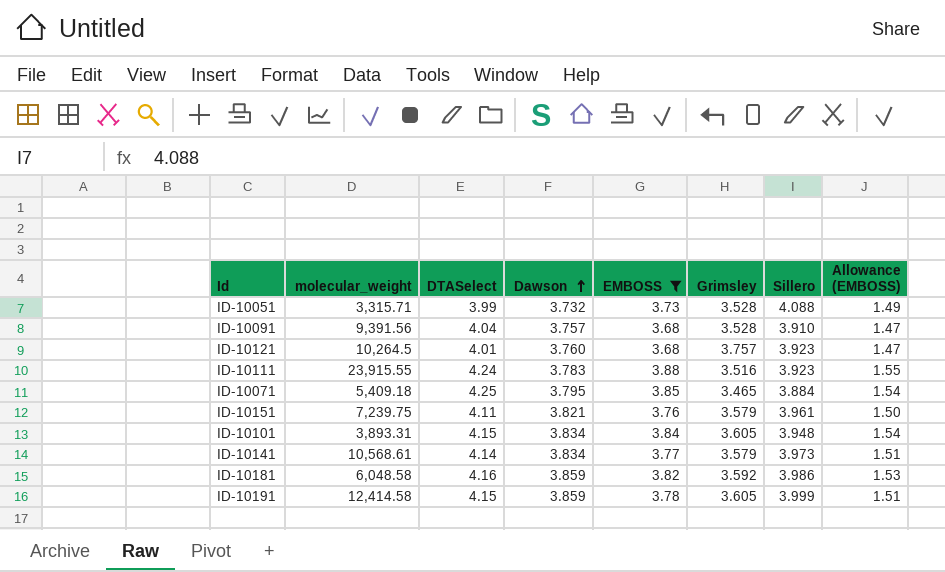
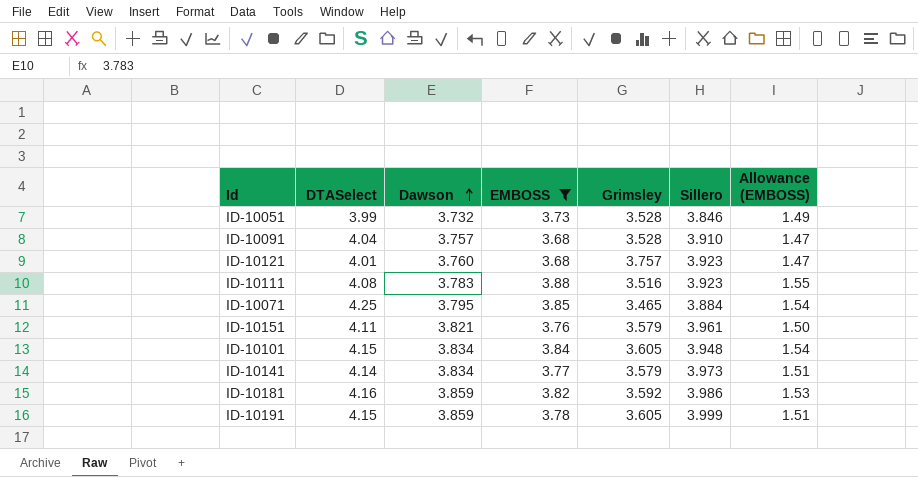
column molecular_weight | position: 2 -> none
ID-10051 | Sillero: 4.088 -> 3.846
ID-10111 | DTASelect: 4.24 -> 4.08

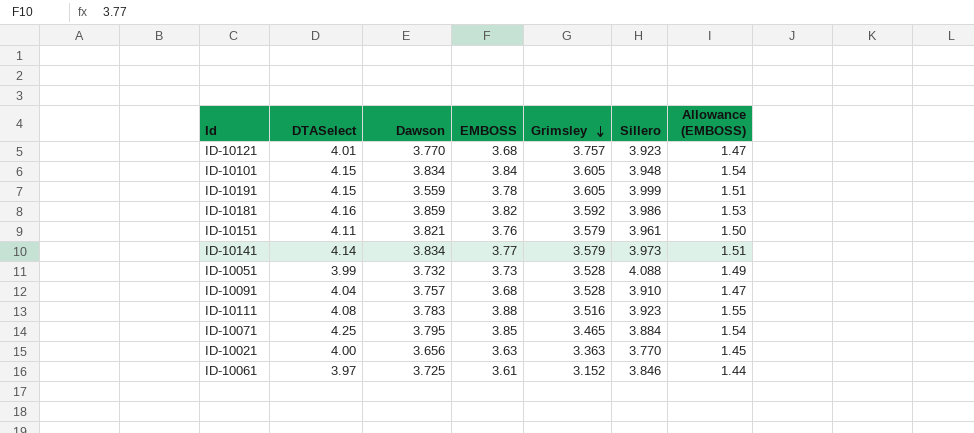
filter: EMBOSS >= 3.68 -> none
row order: Dawson ascending -> Grimsley descending
ID-10121 | Dawson: 3.760 -> 3.770
ID-10191 | Dawson: 3.859 -> 3.559
ID-10051 | Sillero: 3.846 -> 4.088

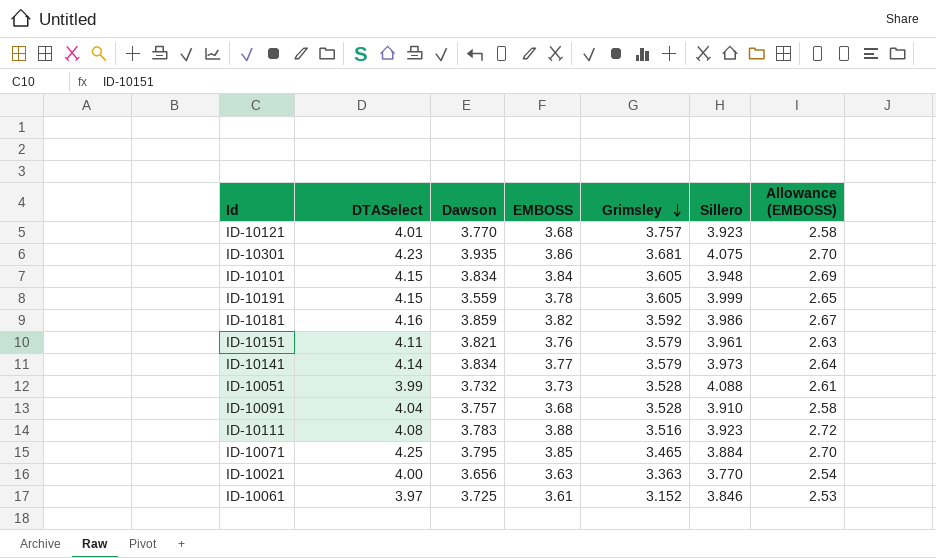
column Allowance (EMBOSS) | formula: [EMBOSS] * 0.4 -> [EMBOSS] * 0.7
row ID-10301: none -> 4.23 | 3.935 | 3.86 | 3.681 | 4.075 | 2.70

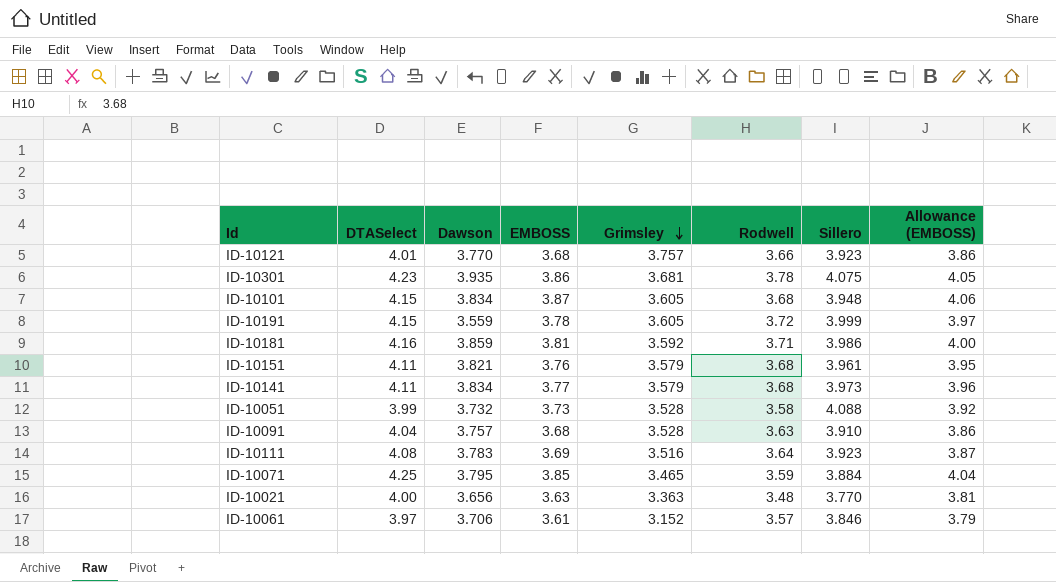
column Rodwell | position: none -> 6
column Allowance (EMBOSS) | formula: [EMBOSS] * 0.7 -> [EMBOSS] * 1.05
ID-10101 | EMBOSS: 3.84 -> 3.87
ID-10181 | EMBOSS: 3.82 -> 3.81
ID-10141 | DTASelect: 4.14 -> 4.11
ID-10111 | EMBOSS: 3.88 -> 3.69
ID-10061 | Dawson: 3.725 -> 3.706

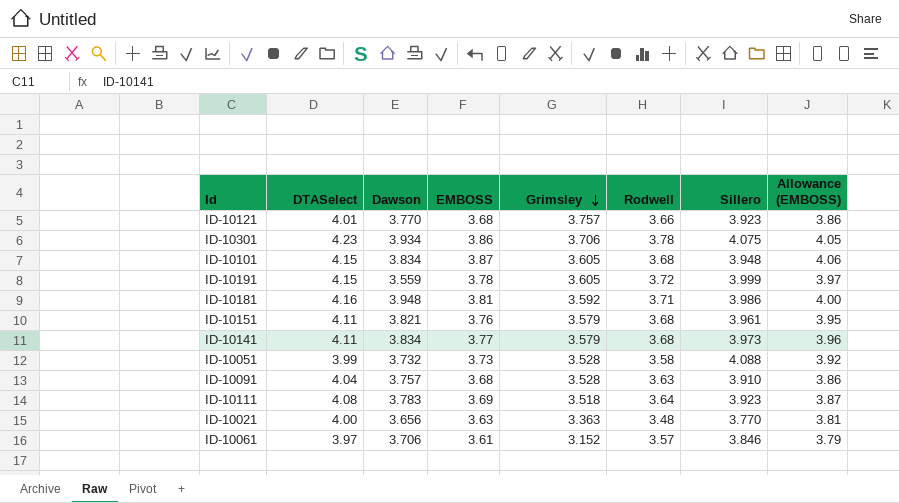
row ID-10071: 4.25 | 3.795 | 3.85 | 3.465 | 3.59 | 3.884 | 4.04 -> none
ID-10301 | Dawson: 3.935 -> 3.934
ID-10301 | Grimsley: 3.681 -> 3.706
ID-10181 | Dawson: 3.859 -> 3.948
ID-10111 | Grimsley: 3.516 -> 3.518

